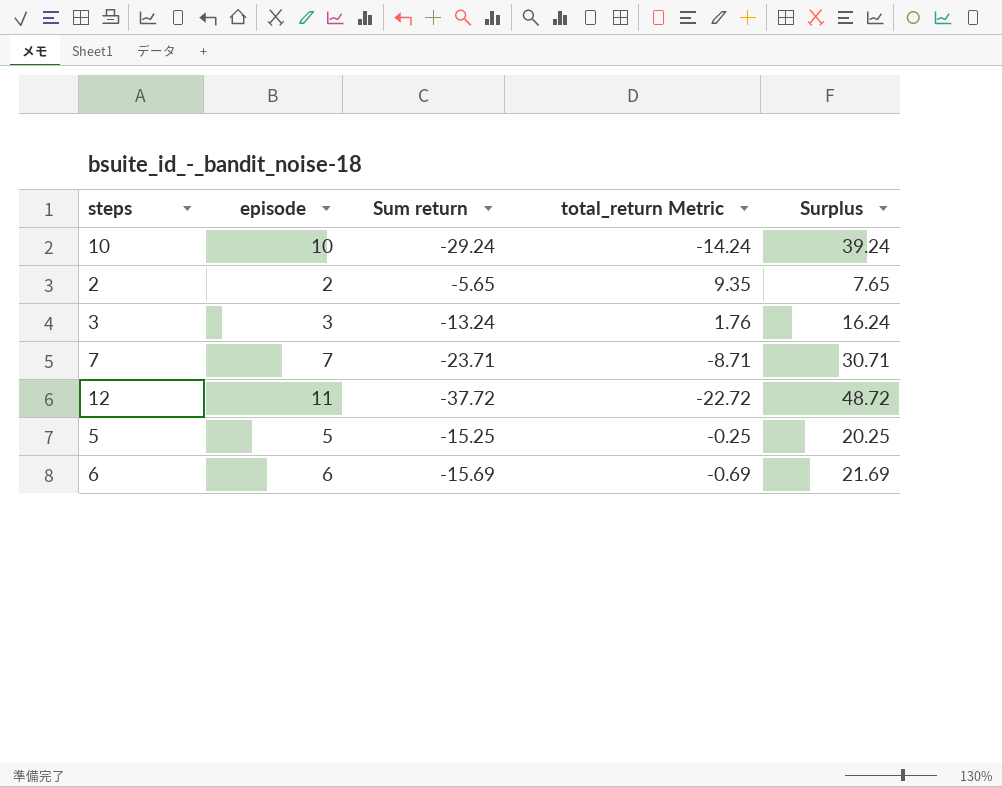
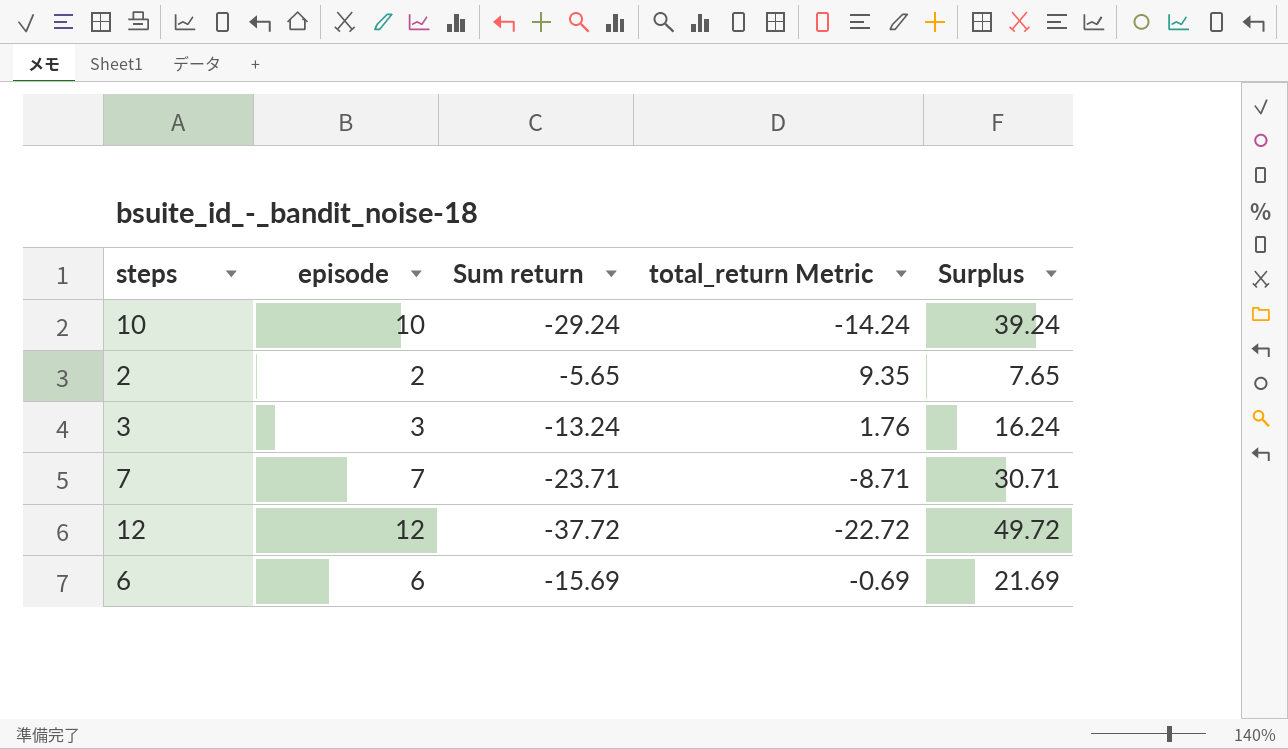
row 5: 5 | -15.25 | -0.25 | 20.25 -> none
12 | episode: 11 -> 12
12 | Surplus: 48.72 -> 49.72

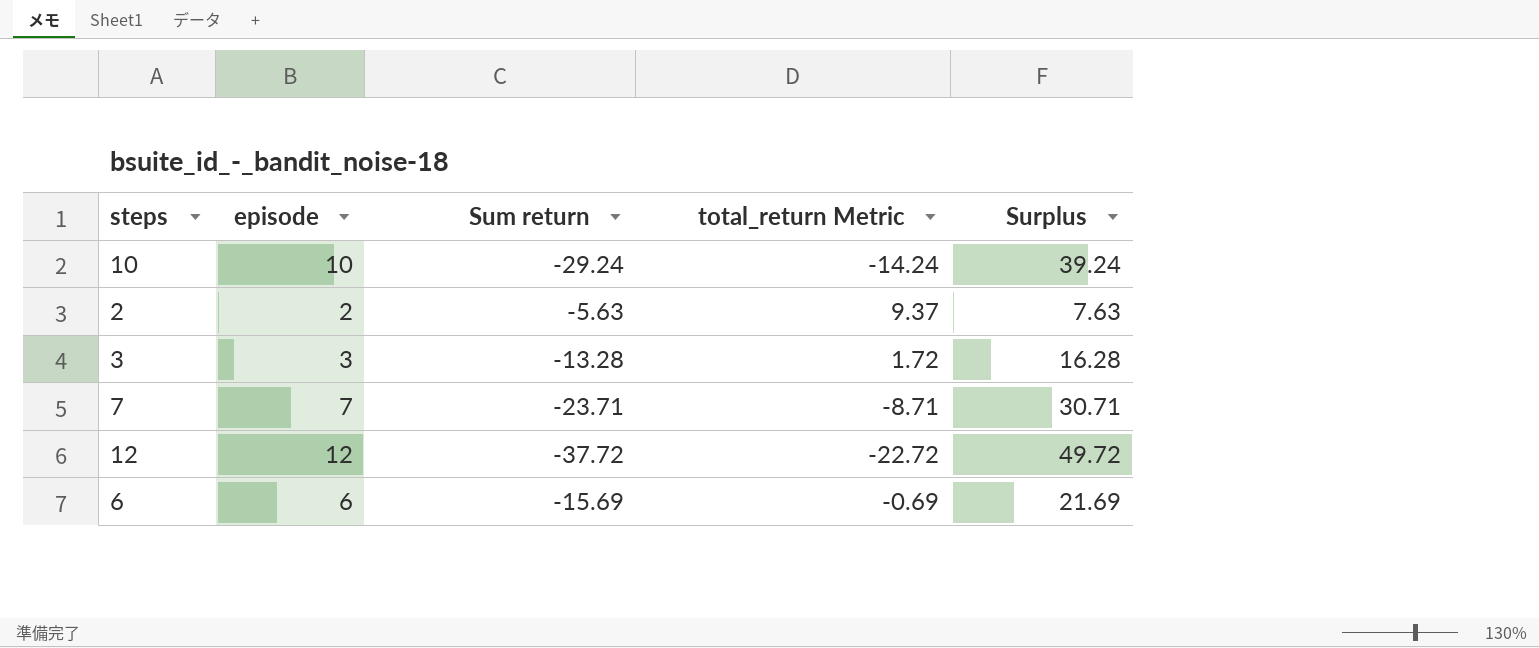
2 | Sum return: -5.65 -> -5.63
2 | total_return Metric: 9.35 -> 9.37
2 | Surplus: 7.65 -> 7.63
3 | Sum return: -13.24 -> -13.28
3 | total_return Metric: 1.76 -> 1.72
3 | Surplus: 16.24 -> 16.28

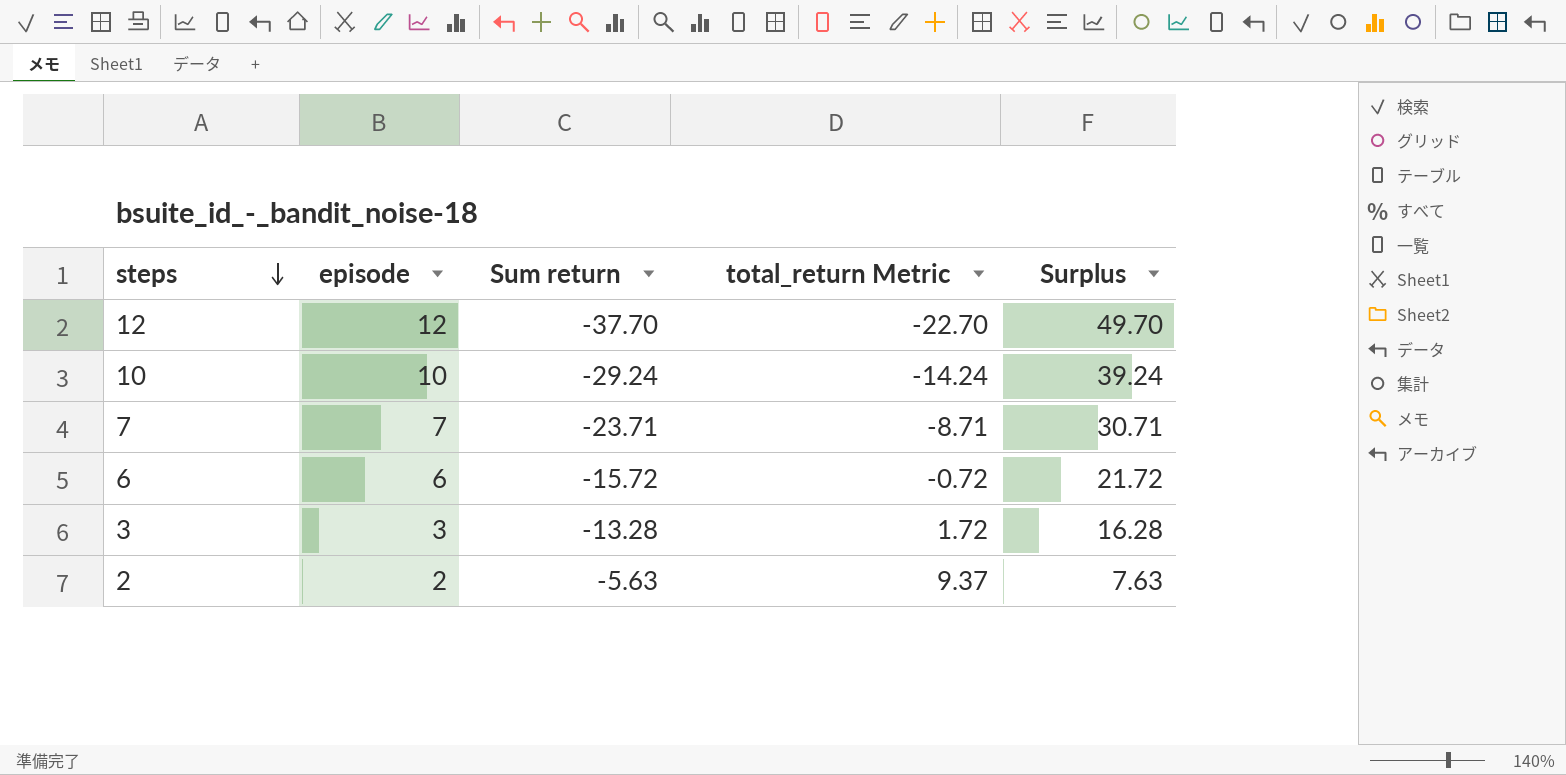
row order: none -> steps descending
12 | Sum return: -37.72 -> -37.70
12 | total_return Metric: -22.72 -> -22.70
12 | Surplus: 49.72 -> 49.70
6 | Sum return: -15.69 -> -15.72
6 | total_return Metric: -0.69 -> -0.72
6 | Surplus: 21.69 -> 21.72

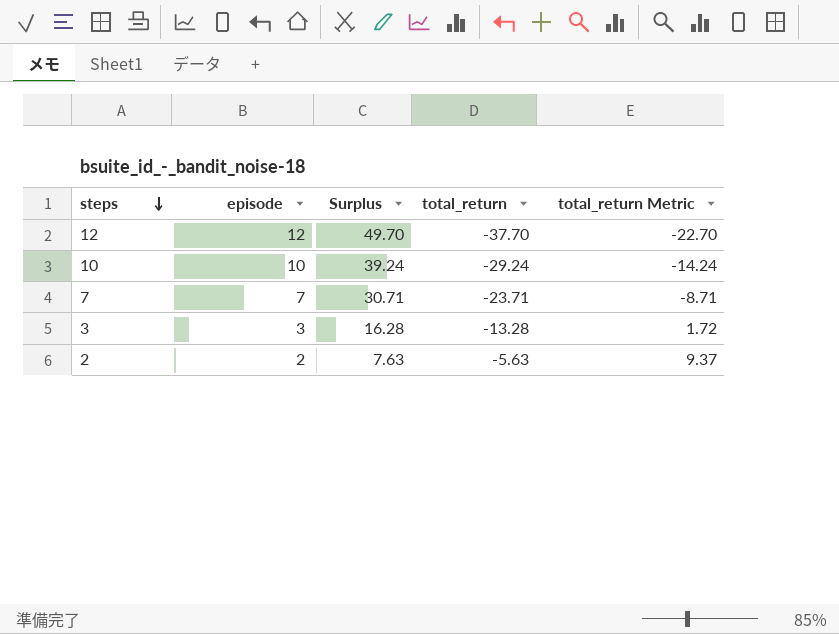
column Surplus | position: 5 -> 3
column name: Sum return -> total_return
row 6: 6 | -15.72 | -0.72 | 21.72 -> none

